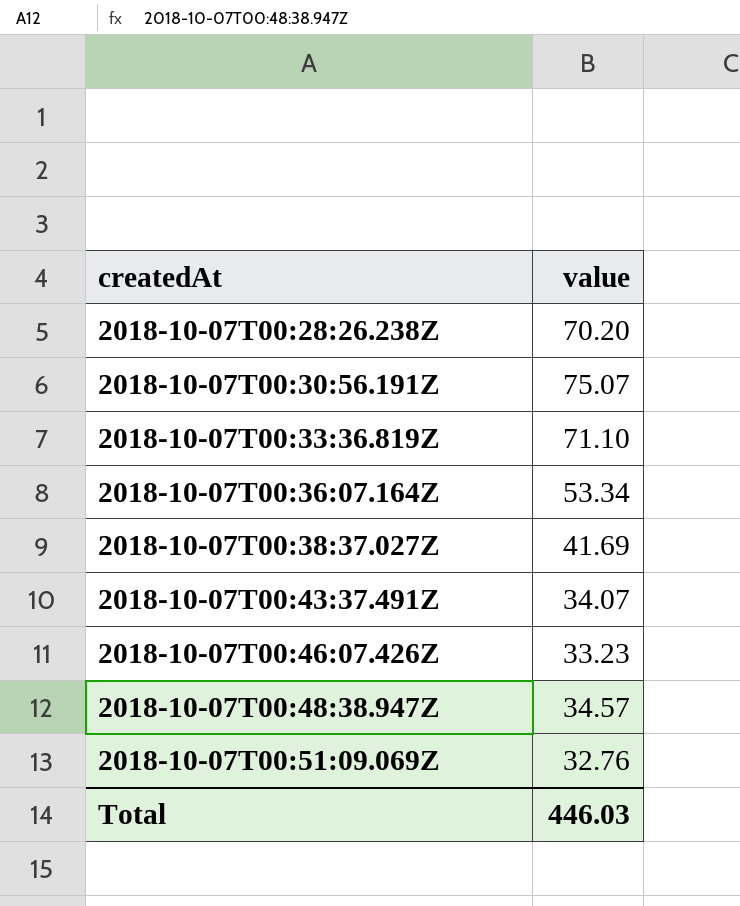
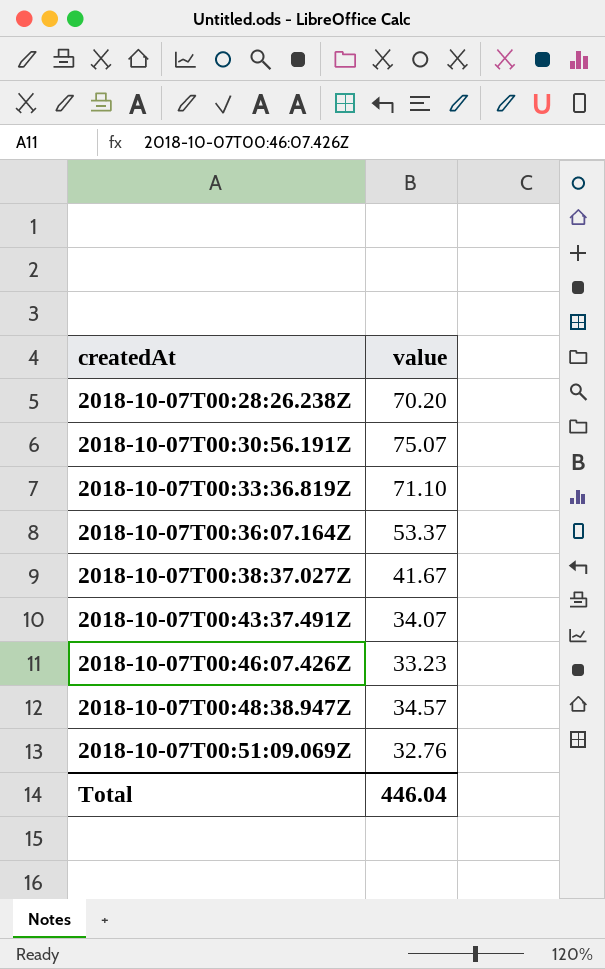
2018-10-07T00:36:07.164Z | value: 53.34 -> 53.37
2018-10-07T00:38:37.027Z | value: 41.69 -> 41.67
Total | value: 446.03 -> 446.04

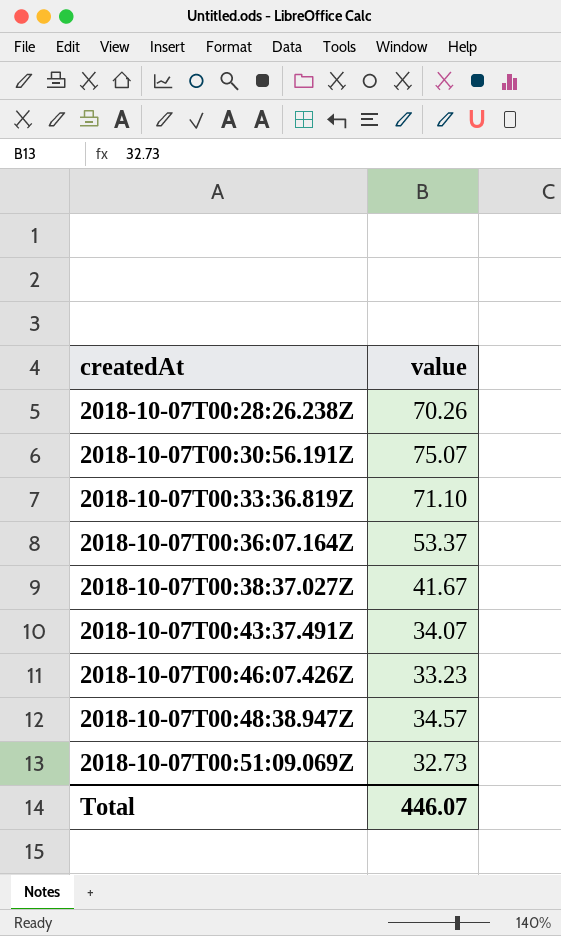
2018-10-07T00:28:26.238Z | value: 70.20 -> 70.26
2018-10-07T00:51:09.069Z | value: 32.76 -> 32.73
Total | value: 446.04 -> 446.07

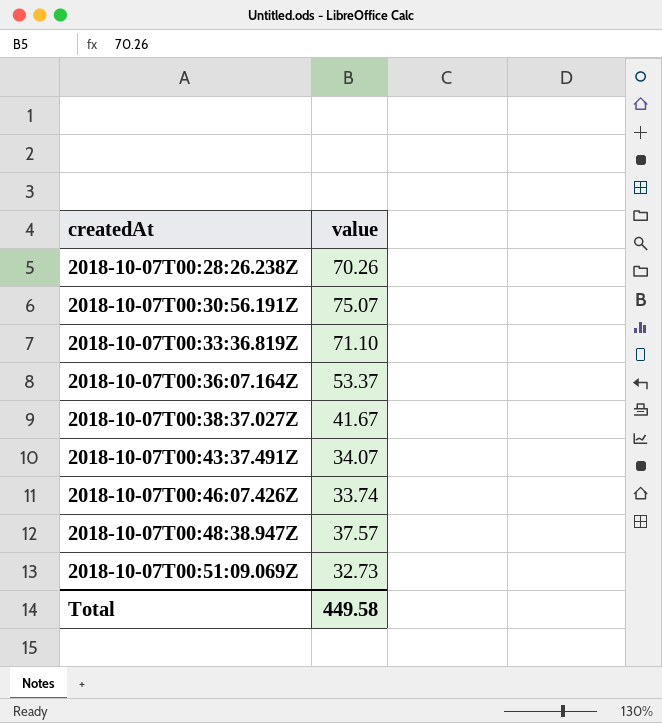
2018-10-07T00:46:07.426Z | value: 33.23 -> 33.74
2018-10-07T00:48:38.947Z | value: 34.57 -> 37.57
Total | value: 446.07 -> 449.58

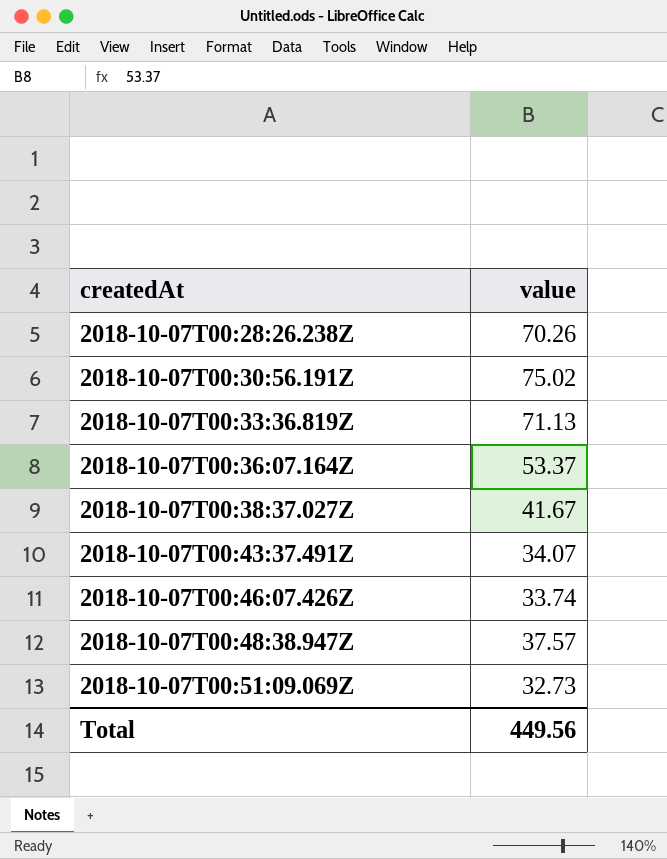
2018-10-07T00:30:56.191Z | value: 75.07 -> 75.02
2018-10-07T00:33:36.819Z | value: 71.10 -> 71.13
Total | value: 449.58 -> 449.56

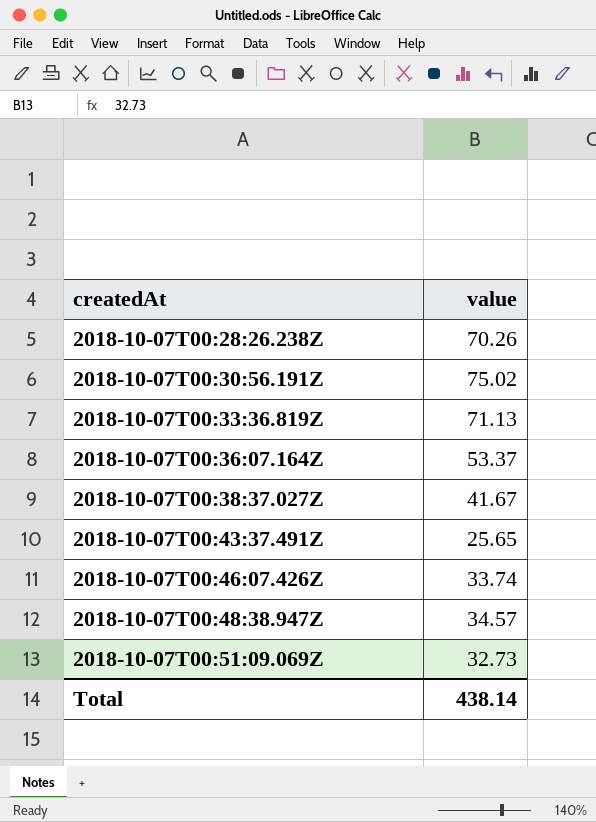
2018-10-07T00:43:37.491Z | value: 34.07 -> 25.65
2018-10-07T00:48:38.947Z | value: 37.57 -> 34.57
Total | value: 449.56 -> 438.14

